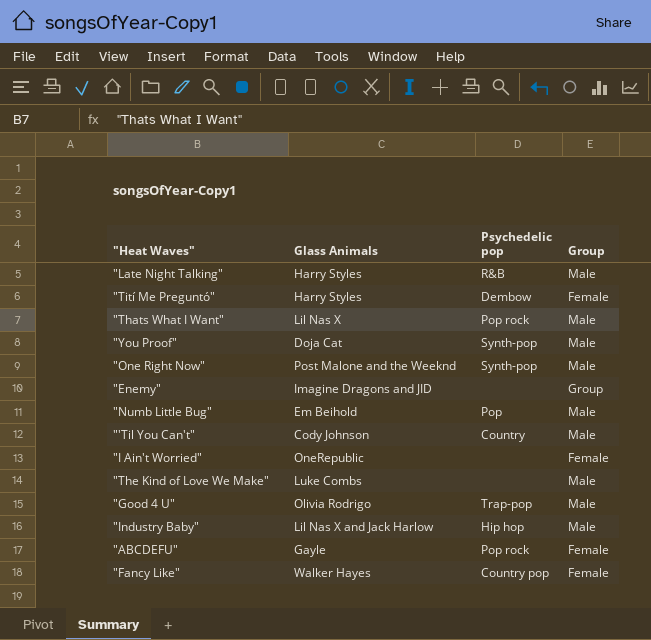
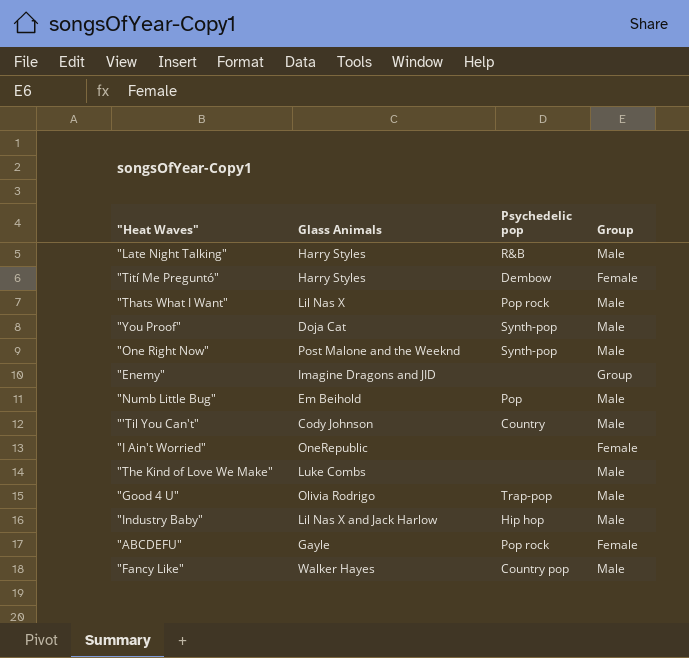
"Fancy Like" | Group: Female -> Male

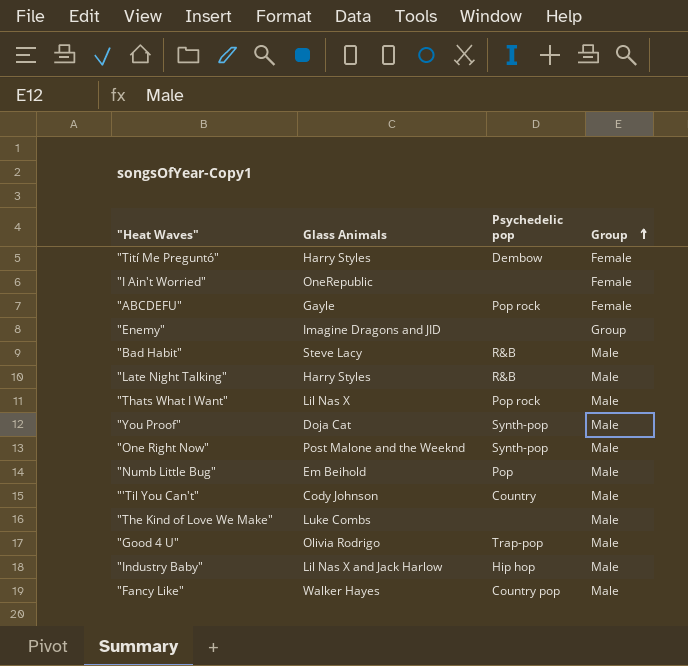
row order: none -> Group ascending
row "Bad Habit": none -> Steve Lacy | R&B | Male

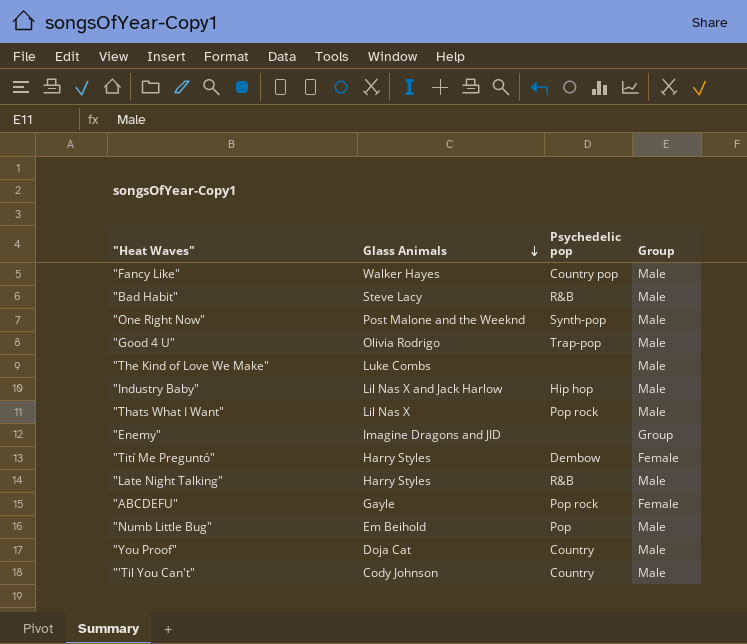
row order: Group ascending -> Glass Animals descending
row "I Ain't Worried": OneRepublic | none | Female -> none
"You Proof" | Psychedelic pop: Synth-pop -> Country

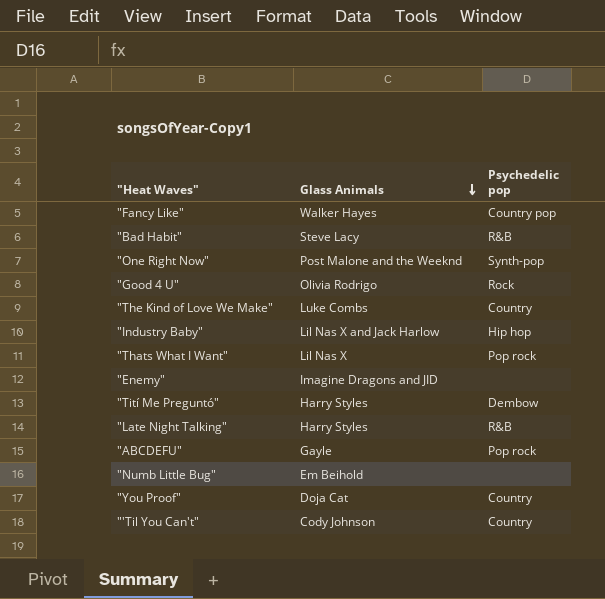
column Group | position: 4 -> none
"Good 4 U" | Psychedelic pop: Trap-pop -> Rock
"The Kind of Love We Make" | Psychedelic pop: none -> Country
"Numb Little Bug" | Psychedelic pop: Pop -> none

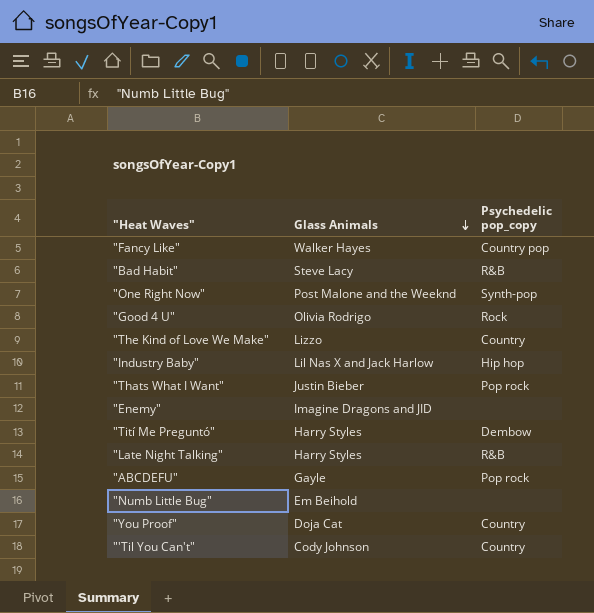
column name: Psychedelic pop -> Psychedelic pop_copy
"The Kind of Love We Make" | Glass Animals: Luke Combs -> Lizzo
"Thats What I Want" | Glass Animals: Lil Nas X -> Justin Bieber

